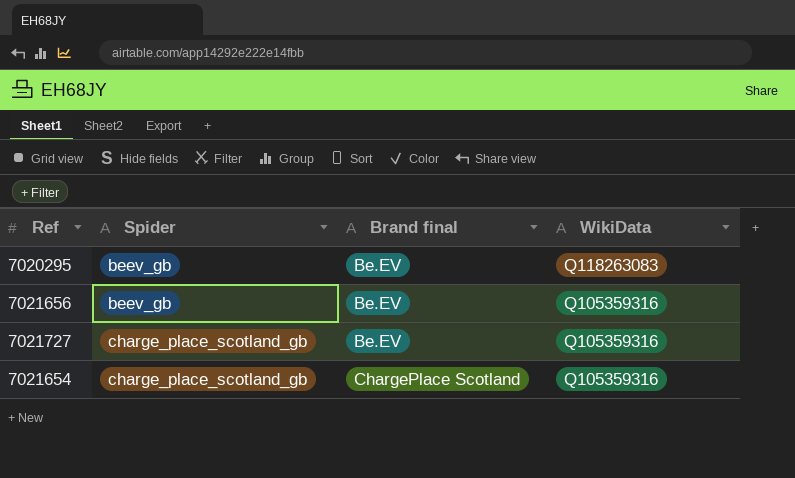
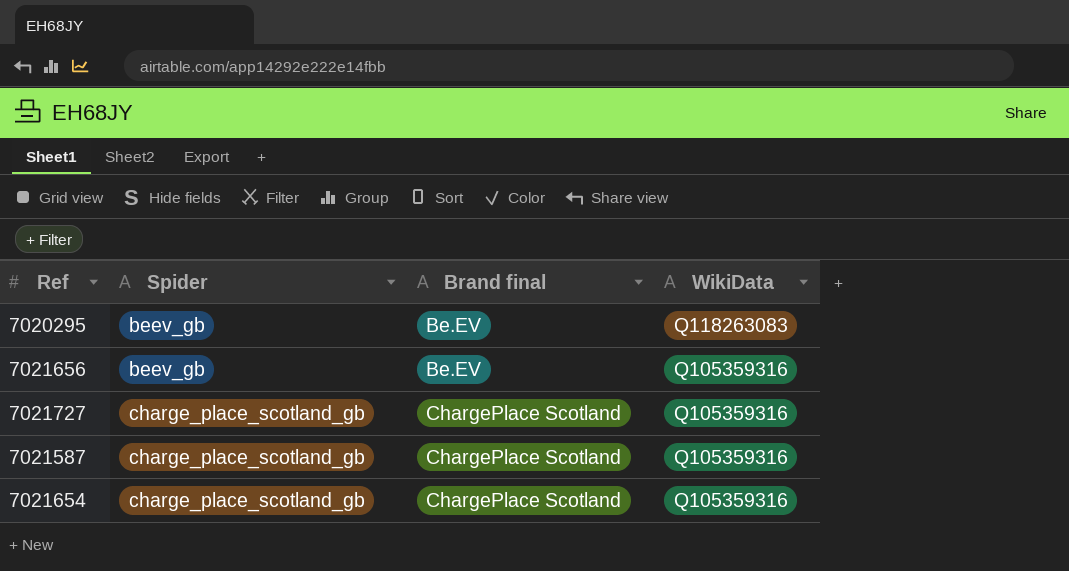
7021727 | Brand final: Be.EV -> ChargePlace Scotland
row 7021587: none -> charge_place_scotland_gb | ChargePlace Scotland | Q105359316

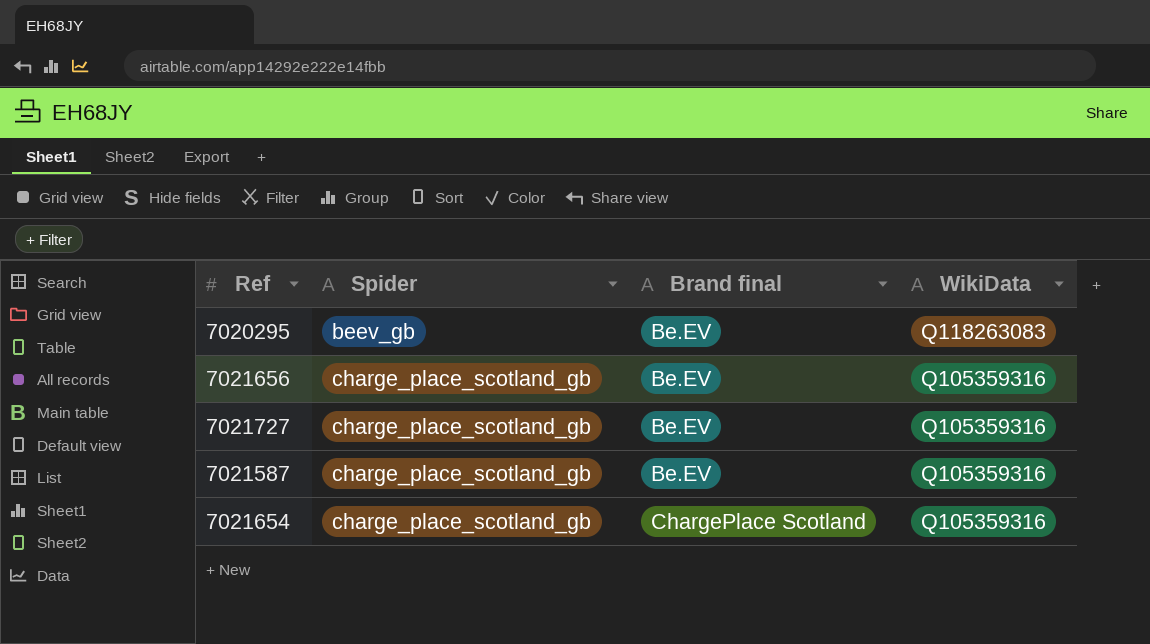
7021656 | Spider: beev_gb -> charge_place_scotland_gb
7021727 | Brand final: ChargePlace Scotland -> Be.EV
7021587 | Brand final: ChargePlace Scotland -> Be.EV

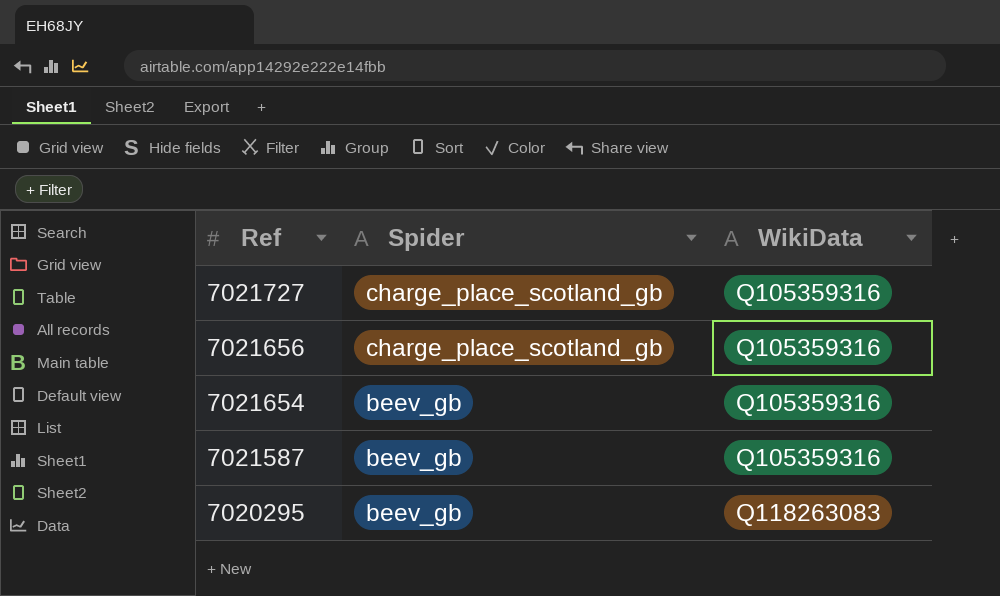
row order: Spider ascending -> Ref descending
column Brand final | position: 3 -> none
7021654 | Spider: charge_place_scotland_gb -> beev_gb
7021587 | Spider: charge_place_scotland_gb -> beev_gb

